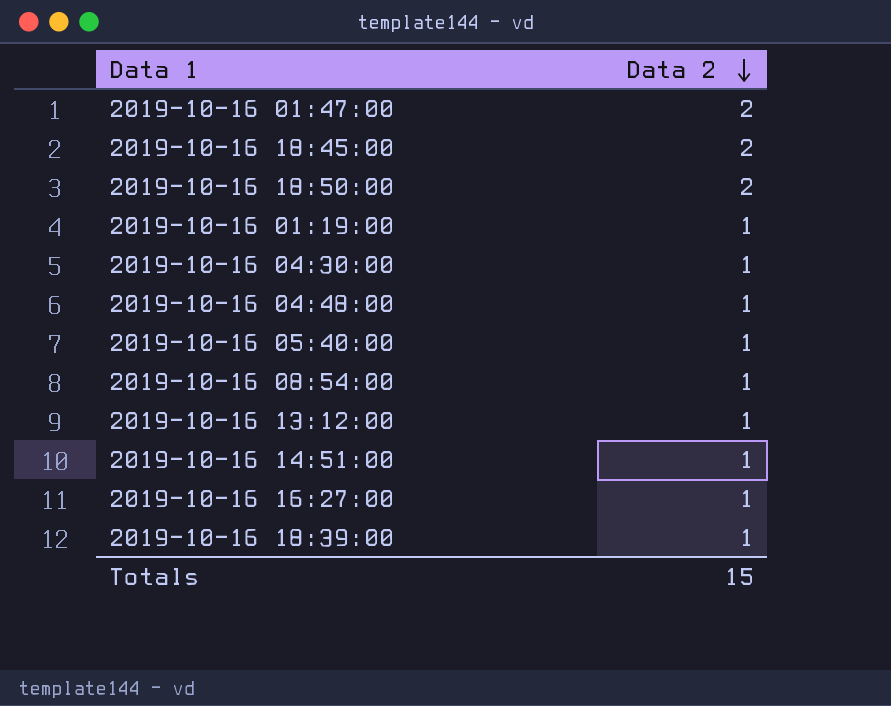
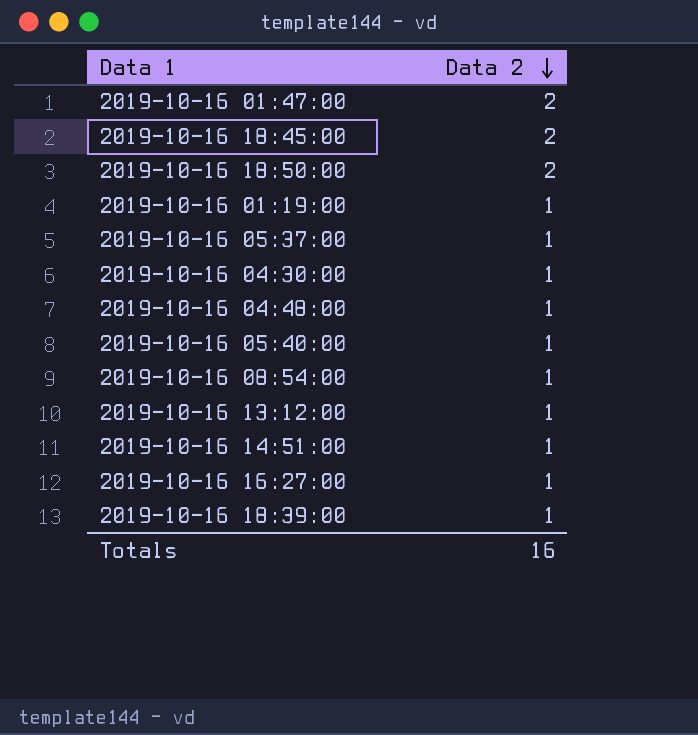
row 2019-10-16 05:37:00: none -> 1
Totals | Data 2: 15 -> 16

